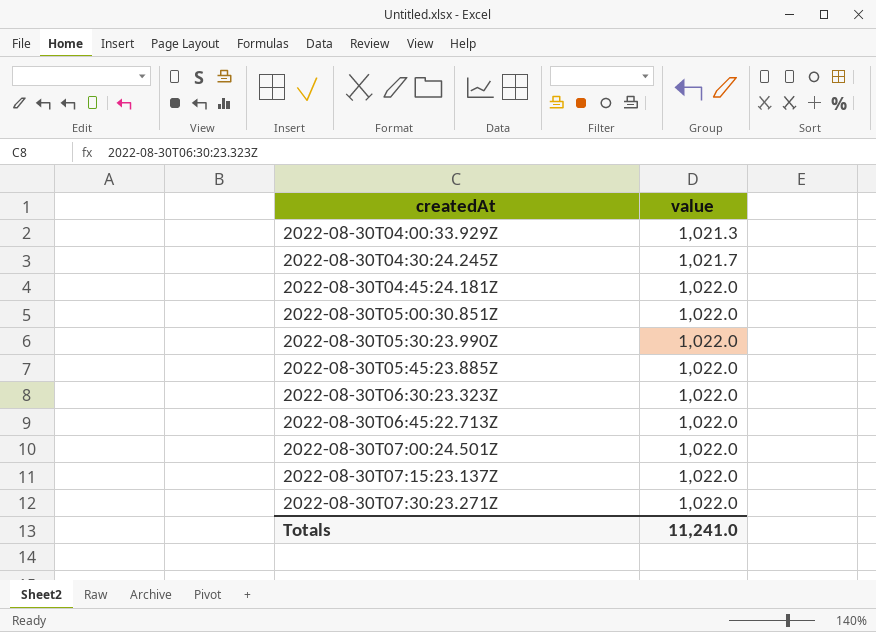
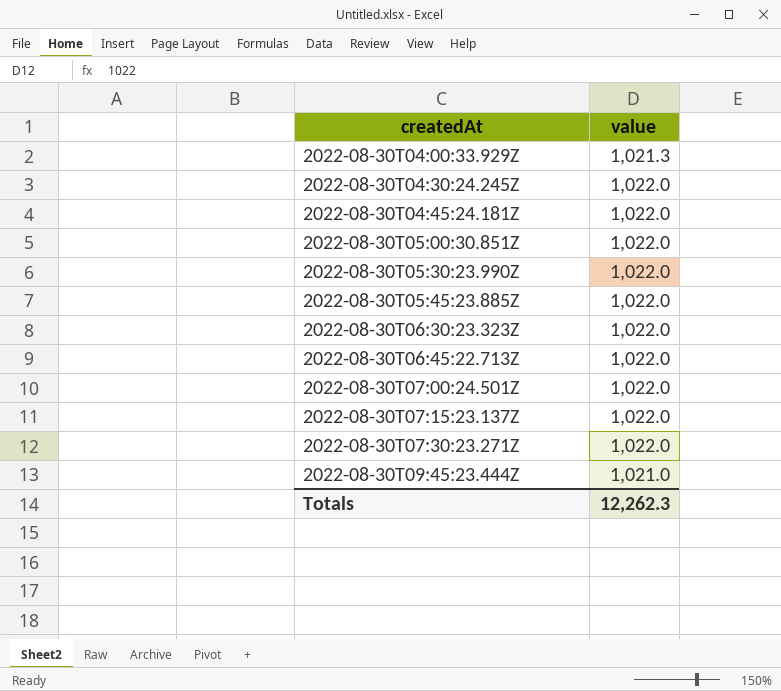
2022-08-30T04:30:24.245Z | value: 1,021.7 -> 1,022.0
row 2022-08-30T09:45:23.444Z: none -> 1,021.0
Totals | value: 11,241.0 -> 12,262.3

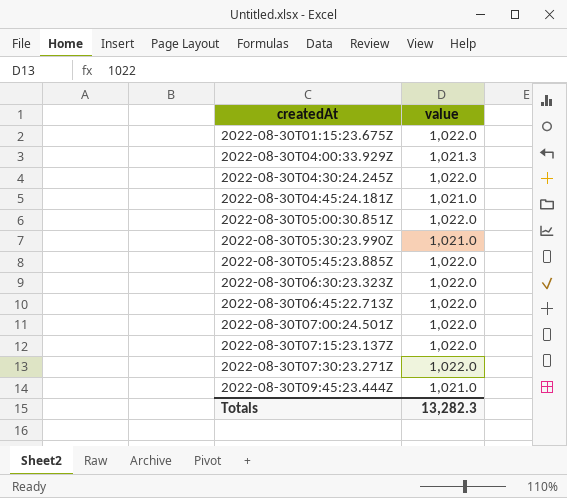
row 2022-08-30T01:15:23.675Z: none -> 1,022.0
2022-08-30T04:45:24.181Z | value: 1,022.0 -> 1,021.0
2022-08-30T05:30:23.990Z | value: 1,022.0 -> 1,021.0
Totals | value: 12,262.3 -> 13,282.3

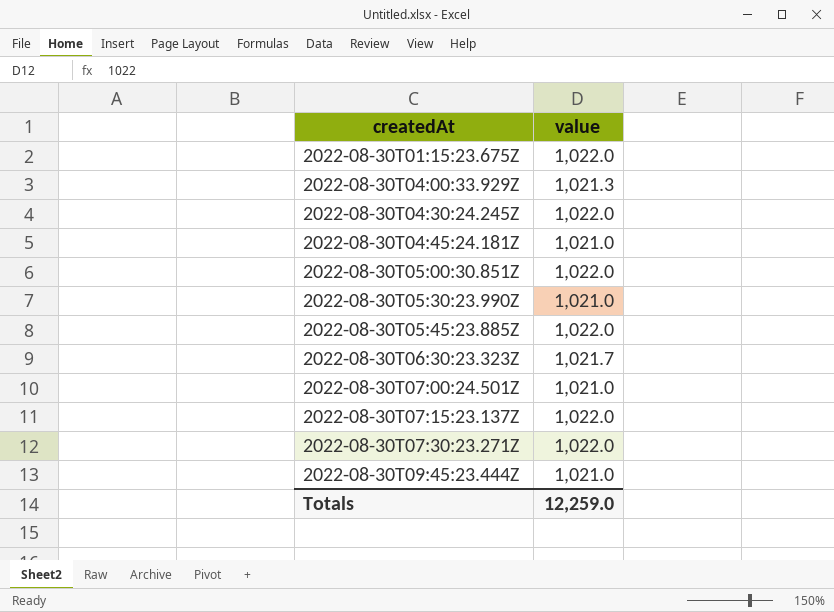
row 2022-08-30T06:45:22.713Z: 1,022.0 -> none
2022-08-30T06:30:23.323Z | value: 1,022.0 -> 1,021.7
2022-08-30T07:00:24.501Z | value: 1,022.0 -> 1,021.0
Totals | value: 13,282.3 -> 12,259.0

